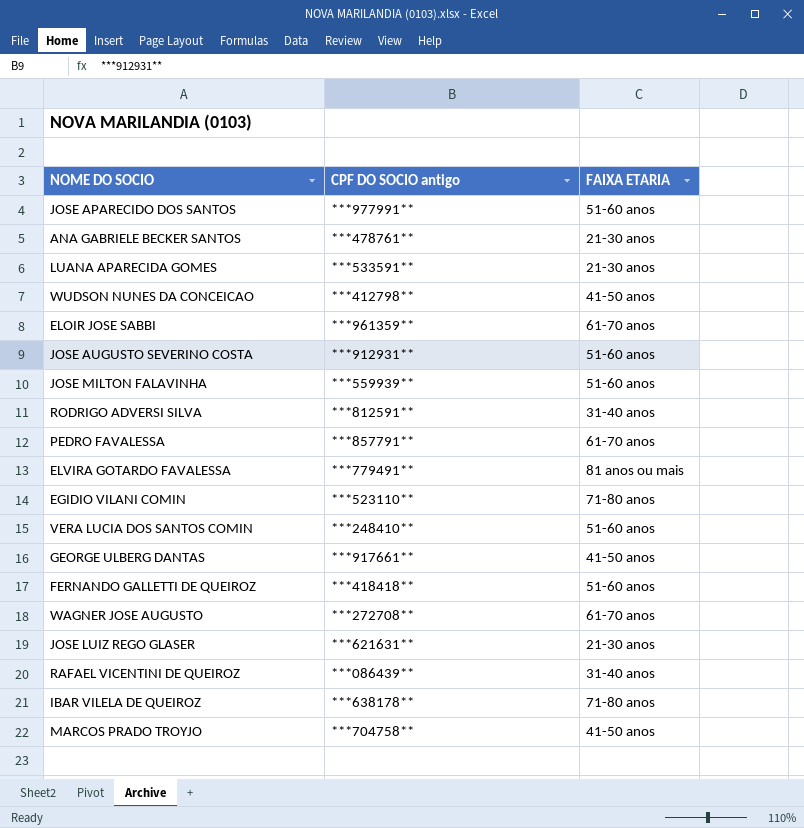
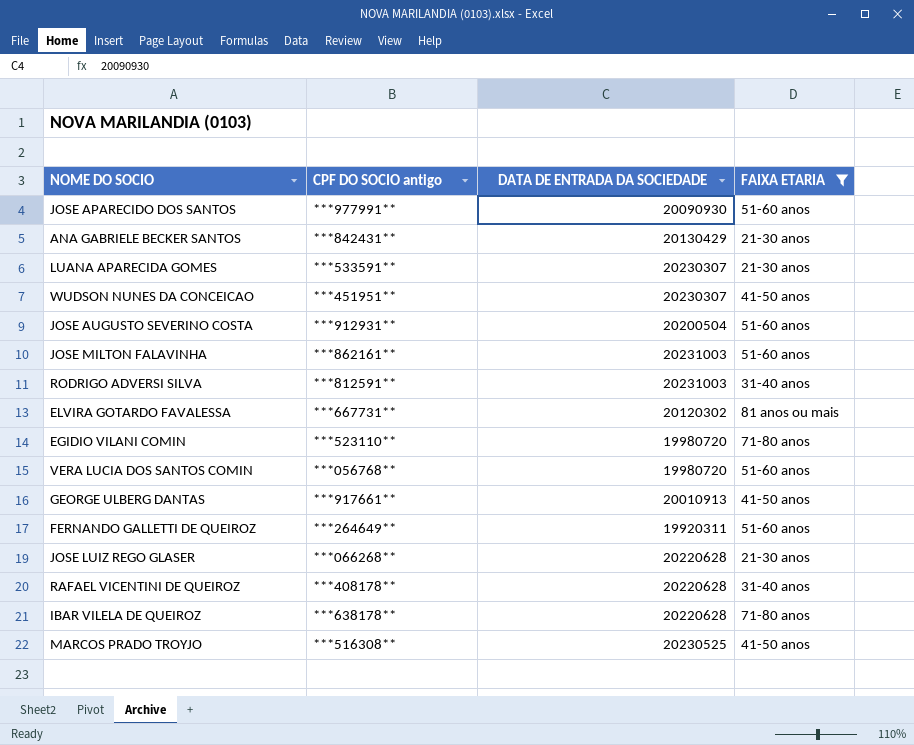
filter: none -> FAIXA ETARIA != 61-70 anos
column DATA DE ENTRADA DA SOCIEDADE | position: none -> 3
ANA GABRIELE BECKER SANTOS | CPF DO SOCIO antigo: ***478761** -> ***842431**
WUDSON NUNES DA CONCEICAO | CPF DO SOCIO antigo: ***412798** -> ***451951**
JOSE MILTON FALAVINHA | CPF DO SOCIO antigo: ***559939** -> ***862161**
ELVIRA GOTARDO FAVALESSA | CPF DO SOCIO antigo: ***779491** -> ***667731**
VERA LUCIA DOS SANTOS COMIN | CPF DO SOCIO antigo: ***248410** -> ***056768**
FERNANDO GALLETTI DE QUEIROZ | CPF DO SOCIO antigo: ***418418** -> ***264649**
JOSE LUIZ REGO GLASER | CPF DO SOCIO antigo: ***621631** -> ***066268**
RAFAEL VICENTINI DE QUEIROZ | CPF DO SOCIO antigo: ***086439** -> ***408178**
MARCOS PRADO TROYJO | CPF DO SOCIO antigo: ***704758** -> ***516308**

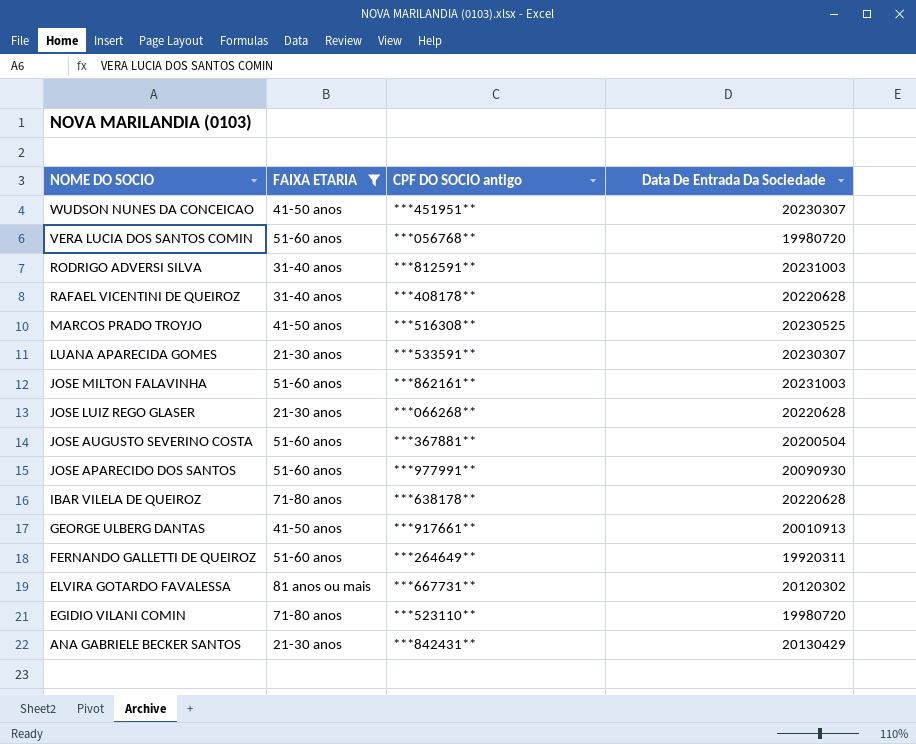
row order: none -> NOME DO SOCIO descending
column FAIXA ETARIA | position: 4 -> 2
column name: DATA DE ENTRADA DA SOCIEDADE -> Data De Entrada Da Sociedade
JOSE AUGUSTO SEVERINO COSTA | CPF DO SOCIO antigo: ***912931** -> ***367881**

